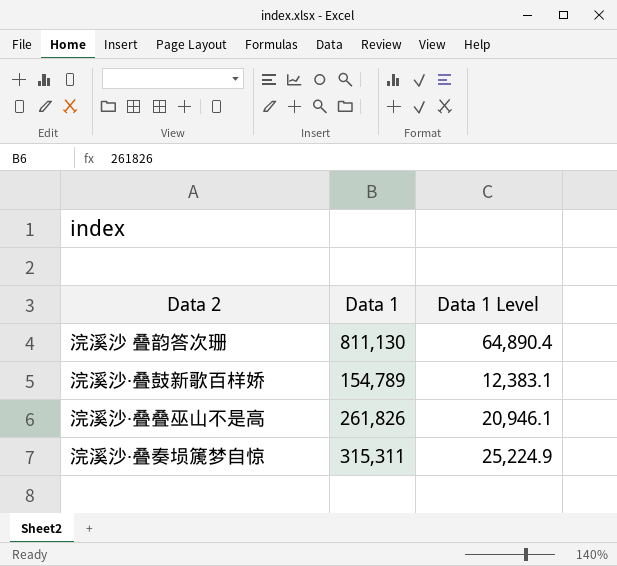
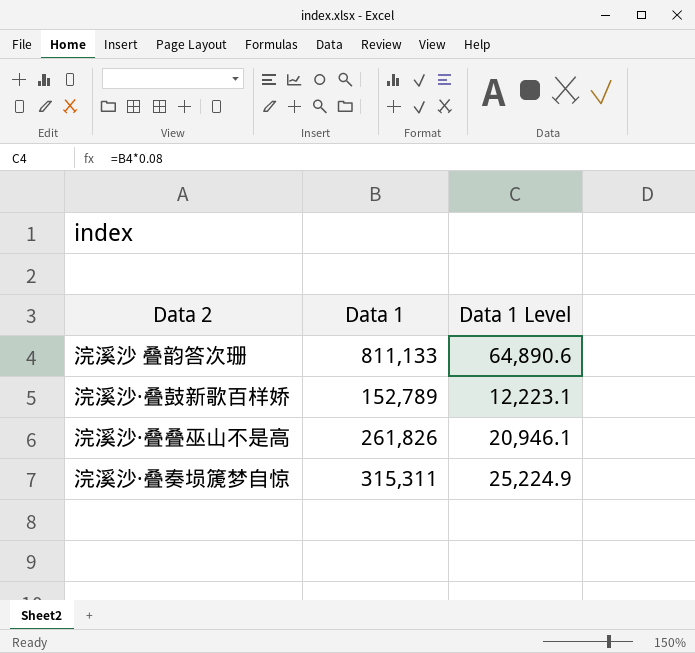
浣溪沙 叠韵答次珊 | Data 1: 811,130 -> 811,133
浣溪沙 叠韵答次珊 | Data 1 Level: 64,890.4 -> 64,890.6
浣溪沙·叠鼓新歌百样娇 | Data 1: 154,789 -> 152,789
浣溪沙·叠鼓新歌百样娇 | Data 1 Level: 12,383.1 -> 12,223.1

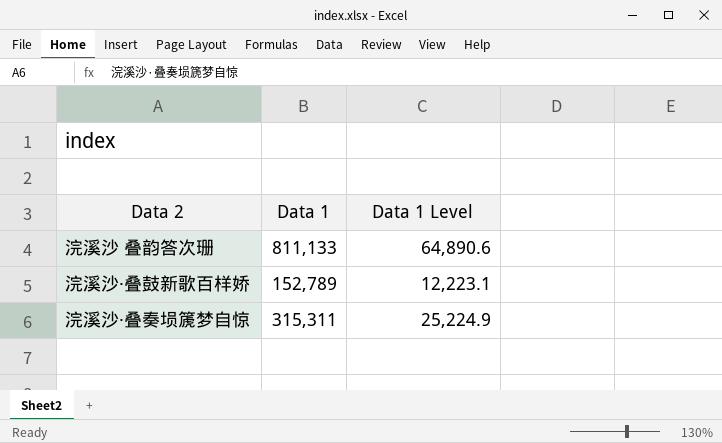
row 浣溪沙·叠叠巫山不是高: 261,826 | 20,946.1 -> none

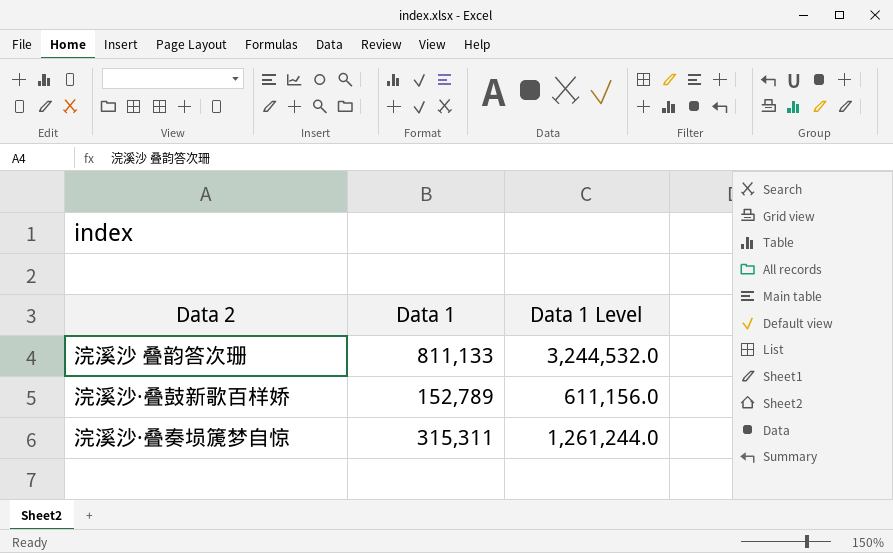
column Data 1 Level | formula: [Data 1] * 0.08 -> [Data 1] * 4

